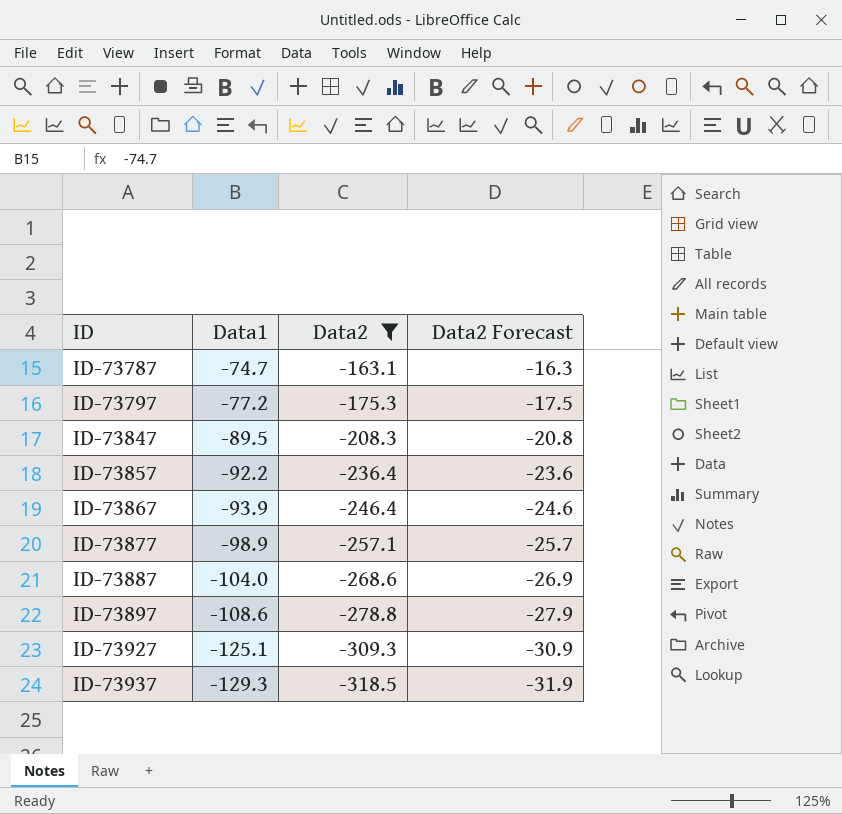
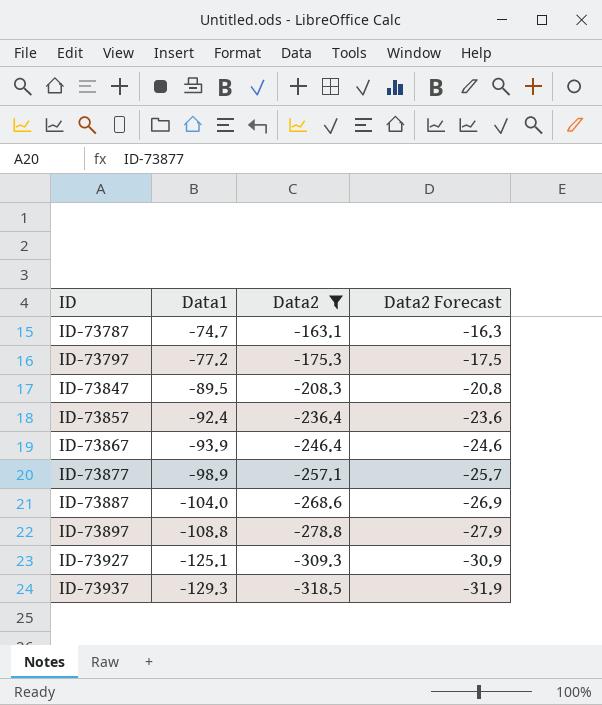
ID-73857 | Data1: -92.2 -> -92.4
ID-73897 | Data1: -108.6 -> -108.8

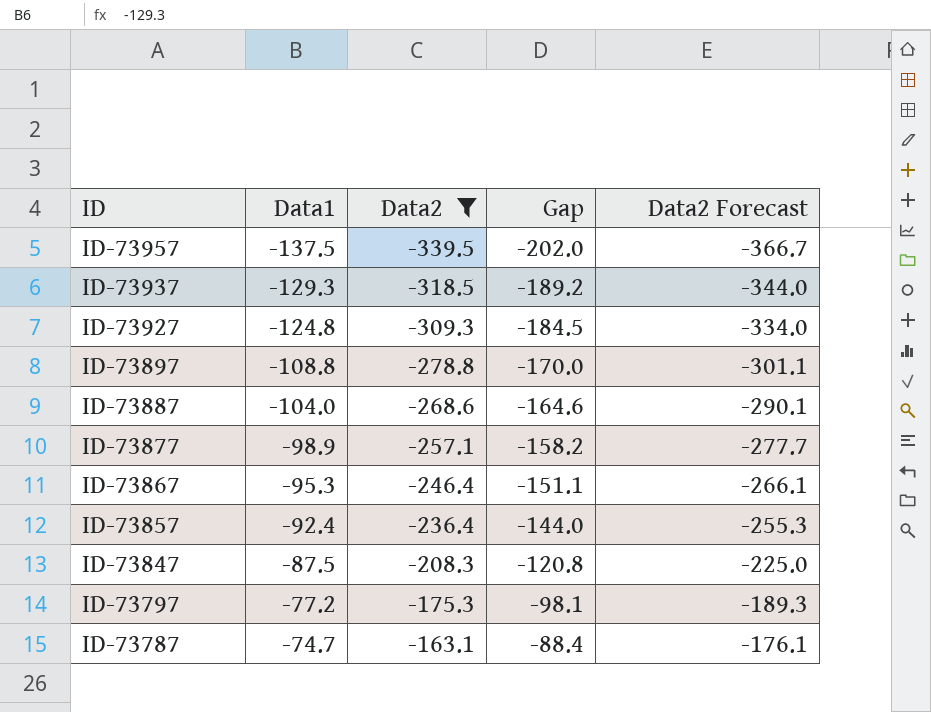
row order: ID ascending -> ID descending
column Gap | formula: none -> [Data2] - [Data1]
column Data2 Forecast | formula: [Data2] * 0.1 -> [Data2] * 1.08
row ID-73957: none -> -137.5 | -339.5 | -202.0 | -366.7
ID-73927 | Data1: -125.1 -> -124.8
ID-73867 | Data1: -93.9 -> -95.3
ID-73847 | Data1: -89.5 -> -87.5

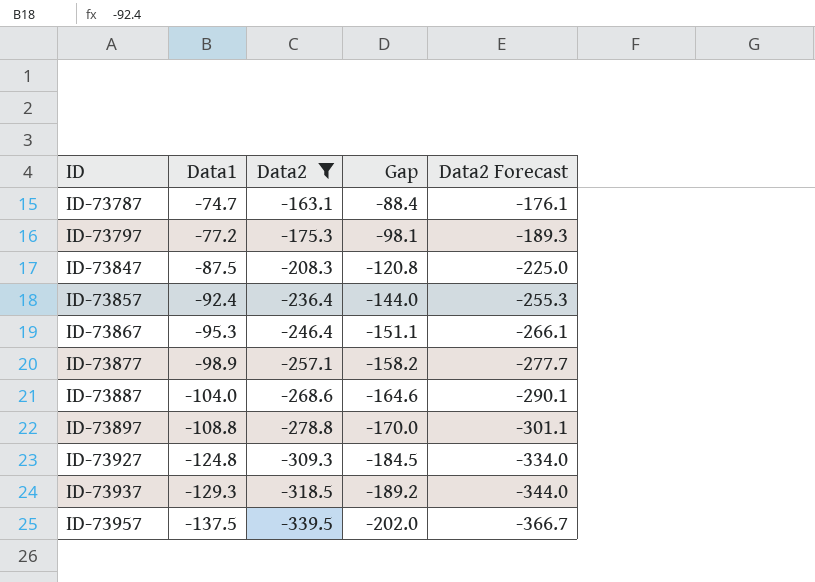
row order: ID descending -> ID ascending

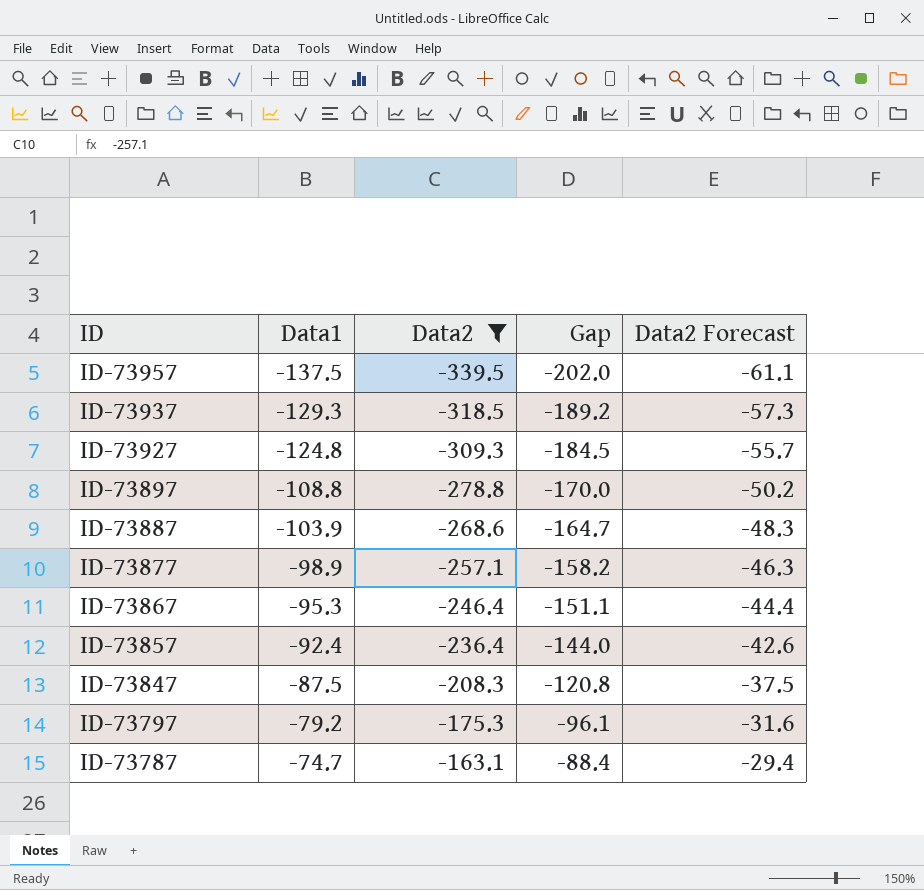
row order: ID ascending -> ID descending
column Data2 Forecast | formula: [Data2] * 1.08 -> [Data2] * 0.18
ID-73887 | Data1: -104.0 -> -103.9
ID-73887 | Gap: -164.6 -> -164.7
ID-73797 | Data1: -77.2 -> -79.2
ID-73797 | Gap: -98.1 -> -96.1

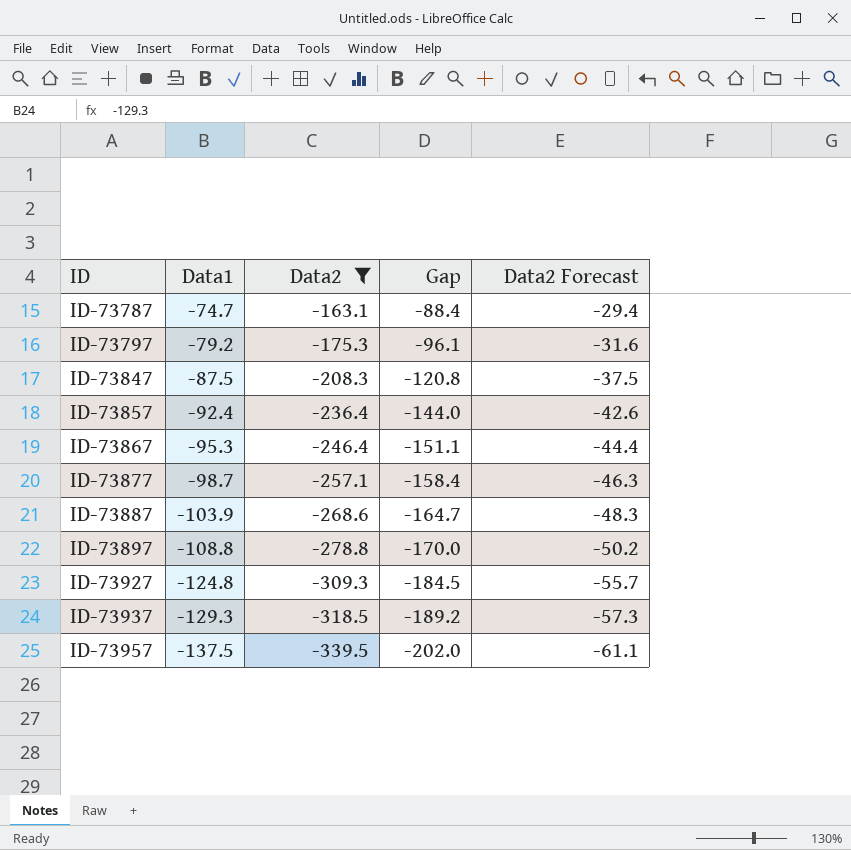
row order: ID descending -> ID ascending
ID-73877 | Data1: -98.9 -> -98.7
ID-73877 | Gap: -158.2 -> -158.4

